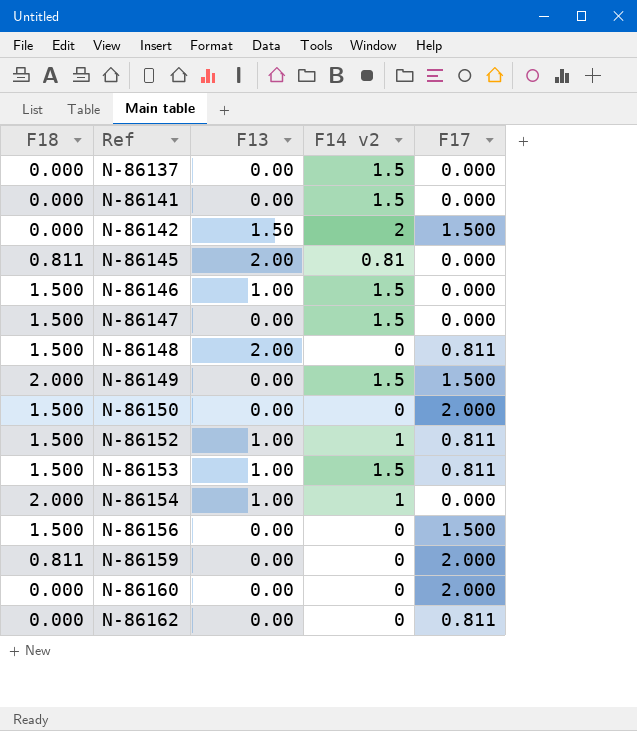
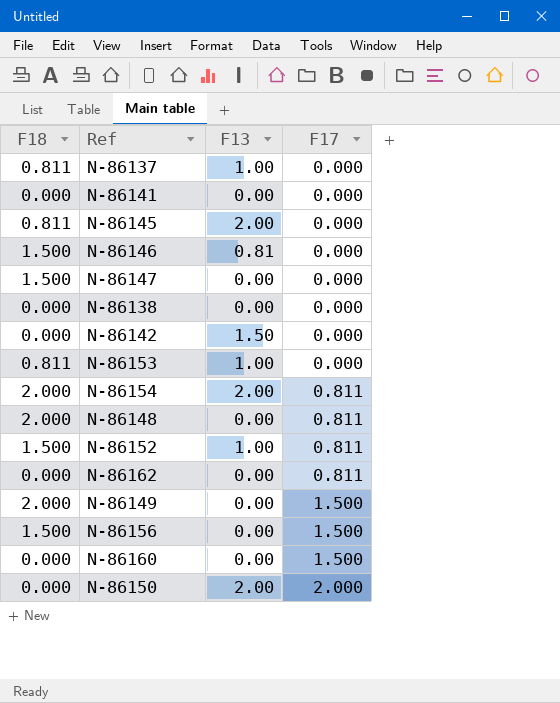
row order: Ref ascending -> F17 ascending
column F14 v2 | position: 4 -> none
row N-86159: 0.811 | 0.00 | 0 | 2.000 -> none
N-86137 | F18: 0.000 -> 0.811
N-86137 | F13: 0.00 -> 1.00
N-86146 | F13: 1.00 -> 0.81
row N-86138: none -> 0.000 | 0.00 | 0.000
N-86142 | F17: 1.500 -> 0.000
N-86153 | F18: 1.500 -> 0.811
N-86153 | F17: 0.811 -> 0.000
N-86154 | F13: 1.00 -> 2.00
N-86154 | F17: 0.000 -> 0.811
N-86148 | F18: 1.500 -> 2.000
N-86148 | F13: 2.00 -> 0.00
N-86160 | F17: 2.000 -> 1.500
N-86150 | F18: 1.500 -> 0.000
N-86150 | F13: 0.00 -> 2.00

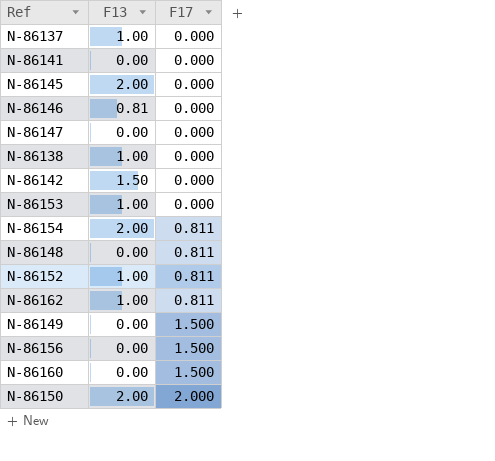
column F18 | position: 1 -> none
N-86138 | F13: 0.00 -> 1.00
N-86162 | F13: 0.00 -> 1.00

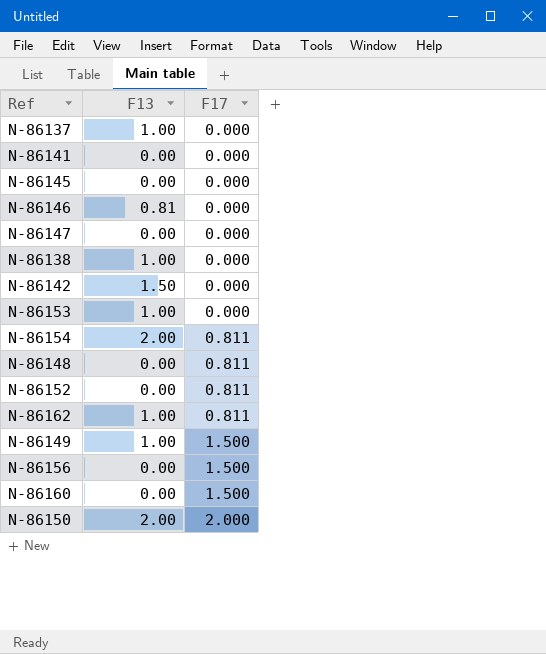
N-86145 | F13: 2.00 -> 0.00
N-86152 | F13: 1.00 -> 0.00
N-86149 | F13: 0.00 -> 1.00

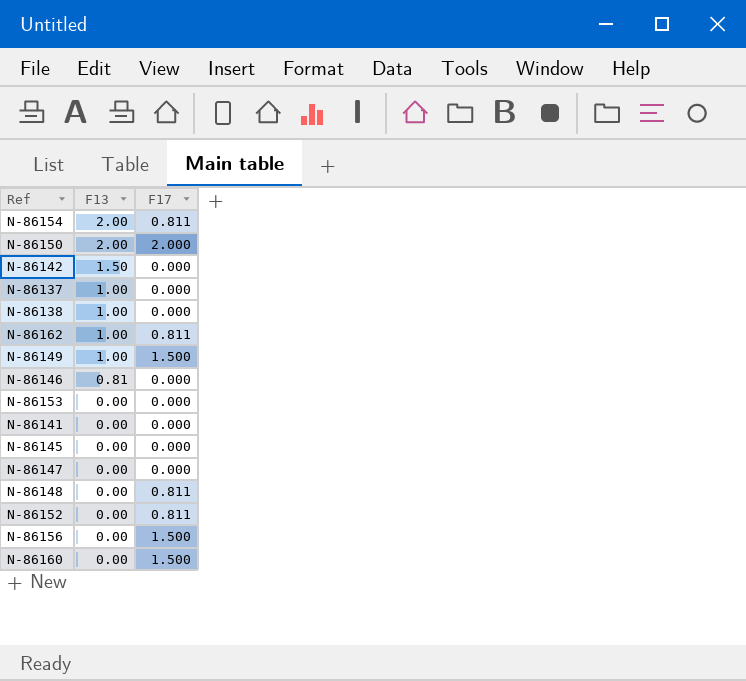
row order: F17 ascending -> F13 descending
N-86153 | F13: 1.00 -> 0.00

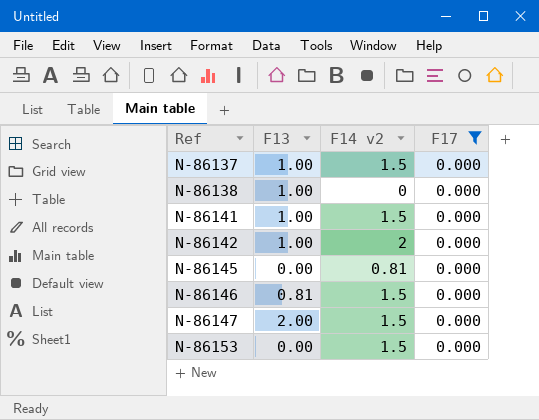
filter: none -> F17 = 0.000
row order: F13 descending -> Ref ascending
column F14 v2 | position: none -> 3
N-86141 | F13: 0.00 -> 1.00
N-86142 | F13: 1.50 -> 1.00
N-86147 | F13: 0.00 -> 2.00

